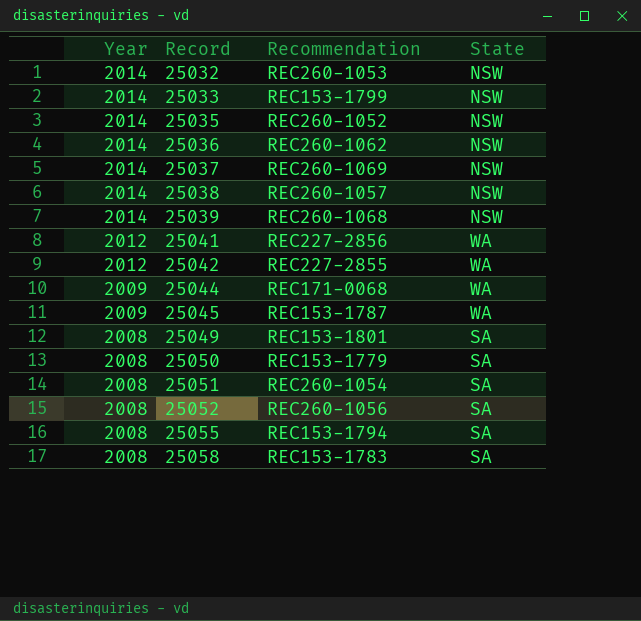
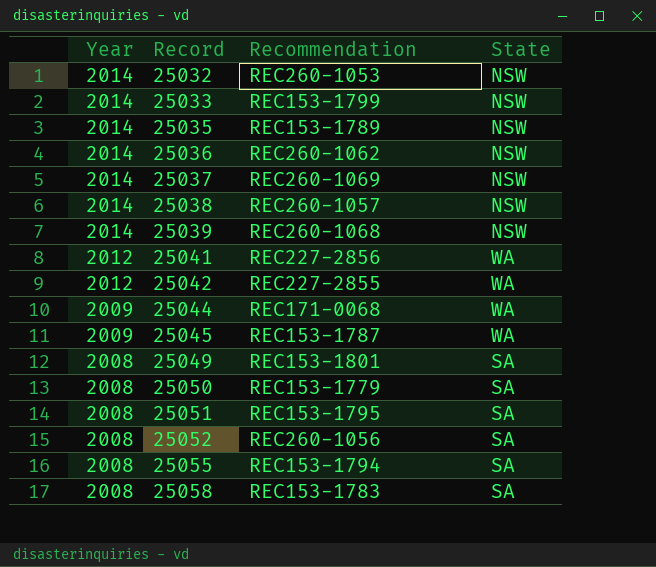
25035 | Recommendation: REC260-1052 -> REC153-1789
25051 | Recommendation: REC260-1054 -> REC153-1795

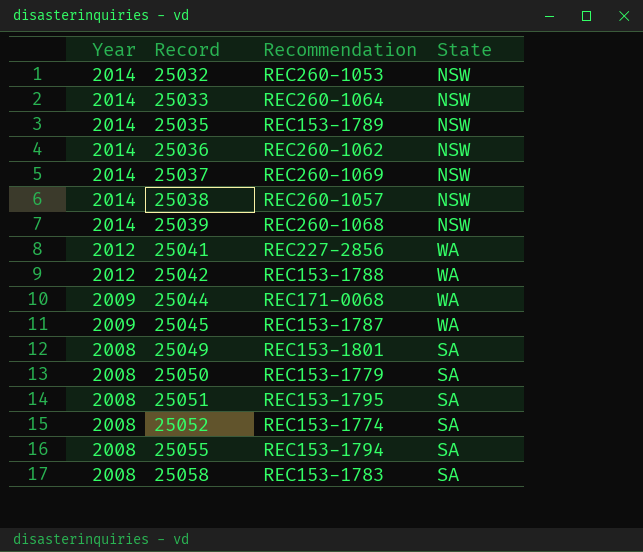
25033 | Recommendation: REC153-1799 -> REC260-1064
25042 | Recommendation: REC227-2855 -> REC153-1788
25052 | Recommendation: REC260-1056 -> REC153-1774

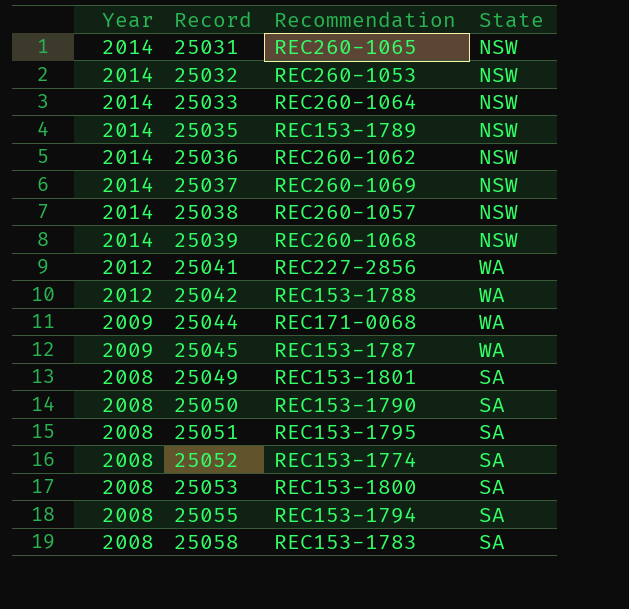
row 25031: none -> 2014 | REC260-1065 | NSW
25050 | Recommendation: REC153-1779 -> REC153-1790
row 25053: none -> 2008 | REC153-1800 | SA

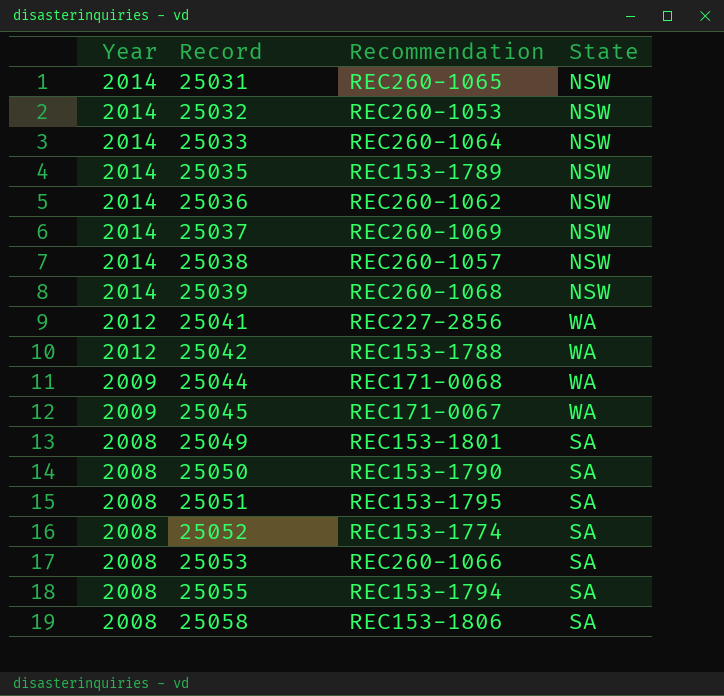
25045 | Recommendation: REC153-1787 -> REC171-0067
25053 | Recommendation: REC153-1800 -> REC260-1066
25058 | Recommendation: REC153-1783 -> REC153-1806

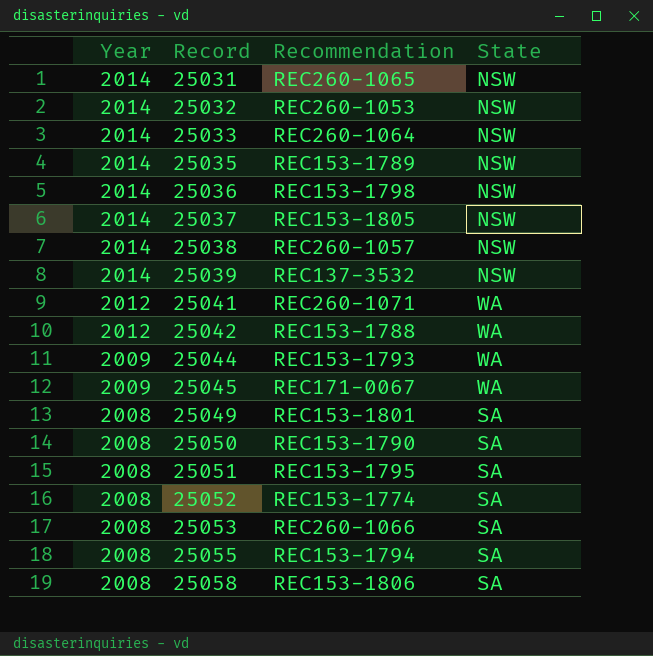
25036 | Recommendation: REC260-1062 -> REC153-1798
25037 | Recommendation: REC260-1069 -> REC153-1805
25039 | Recommendation: REC260-1068 -> REC137-3532
25041 | Recommendation: REC227-2856 -> REC260-1071
25044 | Recommendation: REC171-0068 -> REC153-1793

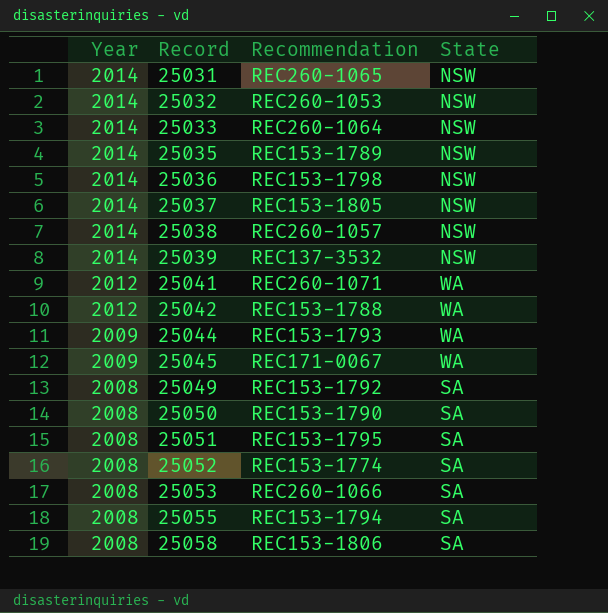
25049 | Recommendation: REC153-1801 -> REC153-1792

